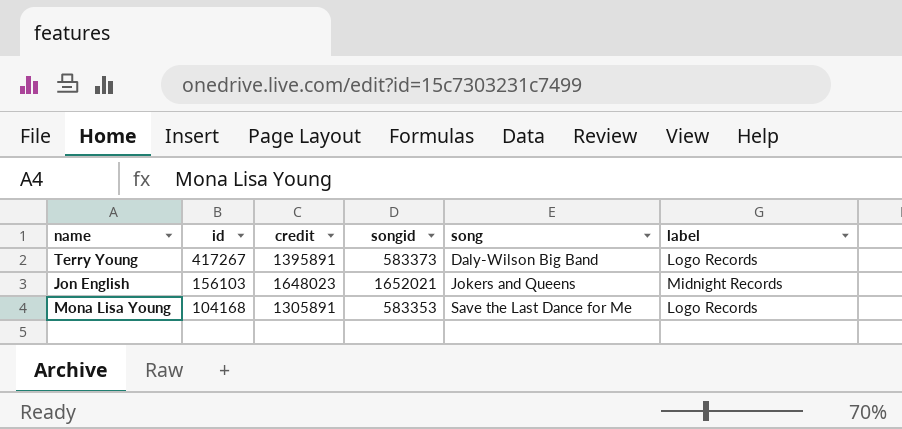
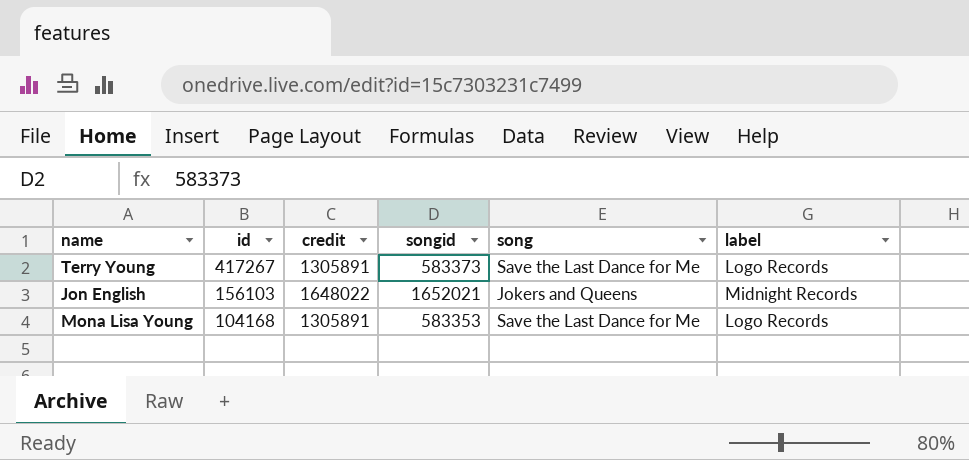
Terry Young | credit: 1395891 -> 1305891
Terry Young | song: Daly-Wilson Big Band -> Save the Last Dance for Me
Jon English | credit: 1648023 -> 1648022

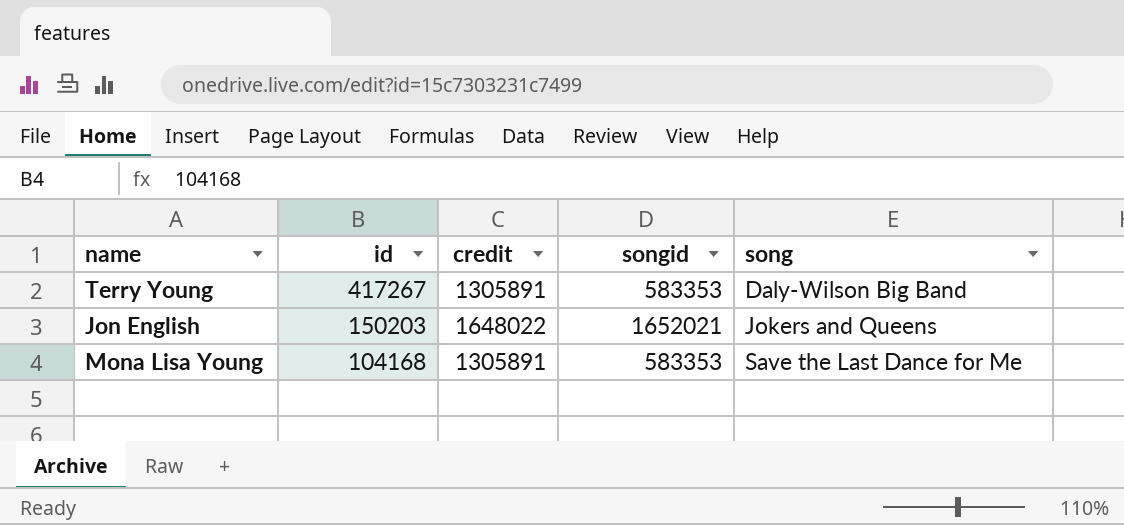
column label | position: 6 -> none
Terry Young | songid: 583373 -> 583353
Terry Young | song: Save the Last Dance for Me -> Daly-Wilson Big Band
Jon English | id: 156103 -> 150203

